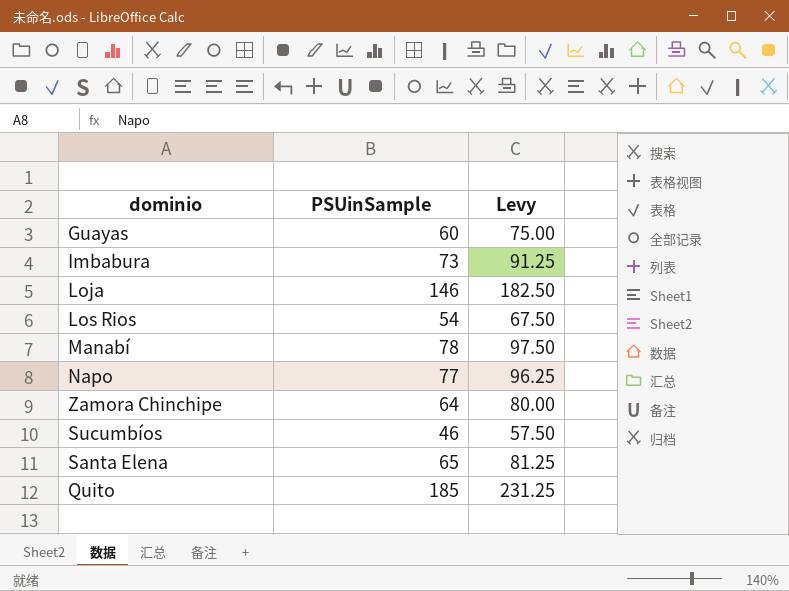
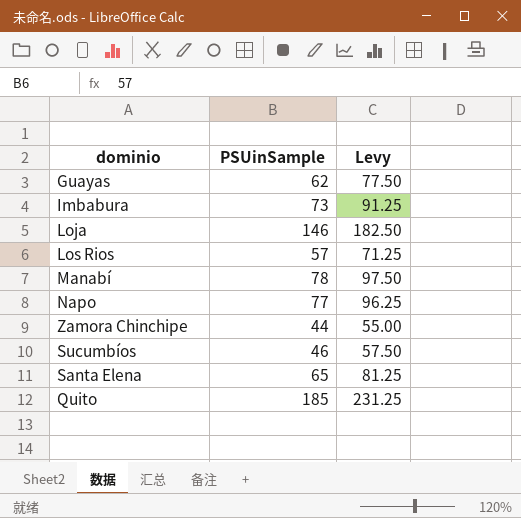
Guayas | PSUinSample: 60 -> 62
Guayas | Levy: 75.00 -> 77.50
Los Rios | PSUinSample: 54 -> 57
Los Rios | Levy: 67.50 -> 71.25
Zamora Chinchipe | PSUinSample: 64 -> 44
Zamora Chinchipe | Levy: 80.00 -> 55.00

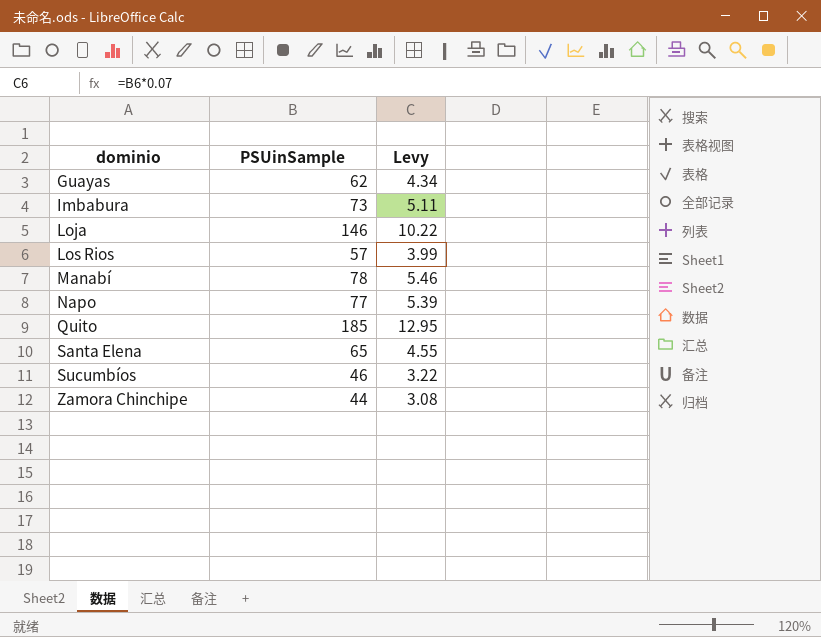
row order: none -> dominio ascending
column Levy | formula: [PSUinSample] * 1.25 -> [PSUinSample] * 0.07

